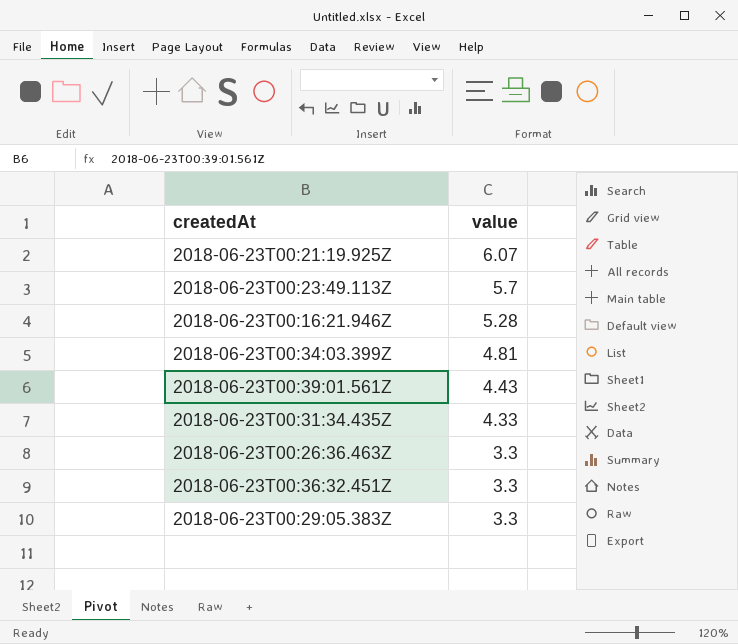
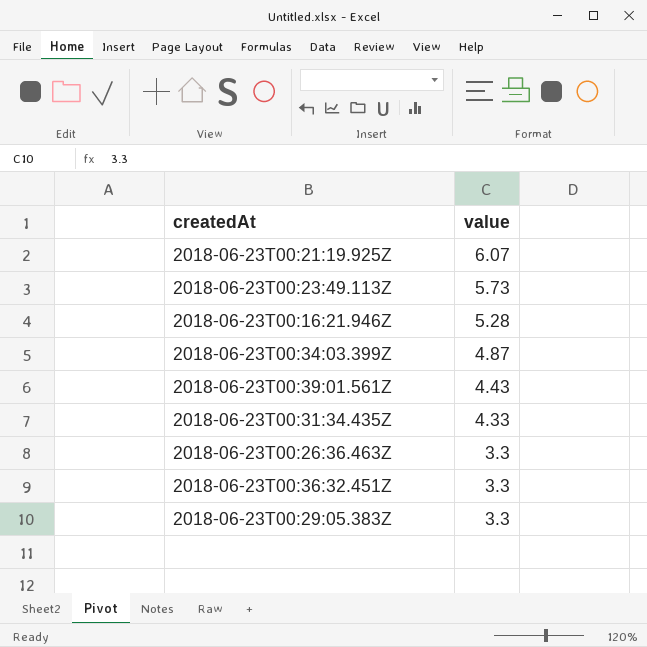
2018-06-23T00:23:49.113Z | value: 5.7 -> 5.73
2018-06-23T00:34:03.399Z | value: 4.81 -> 4.87

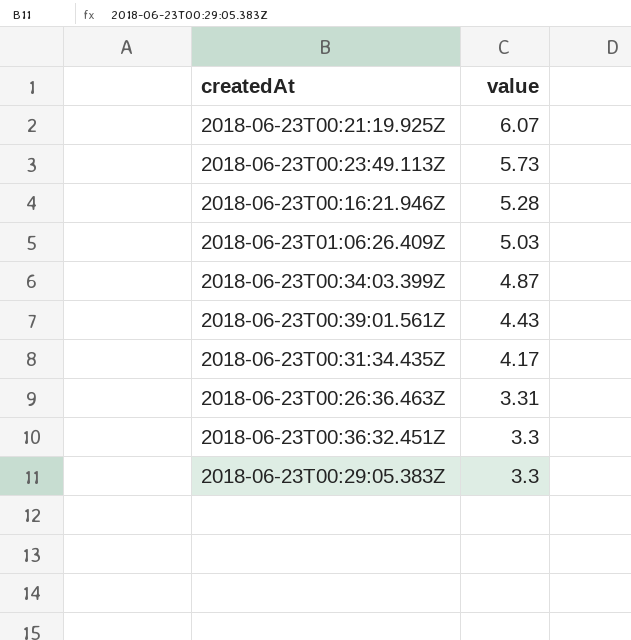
row 2018-06-23T01:06:26.409Z: none -> 5.03
2018-06-23T00:31:34.435Z | value: 4.33 -> 4.17
2018-06-23T00:26:36.463Z | value: 3.3 -> 3.31

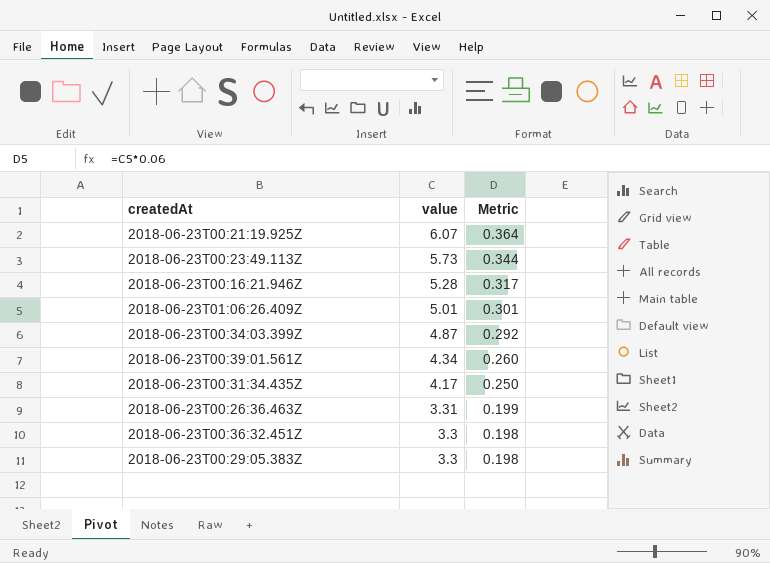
column Metric | formula: none -> [value] * 0.06
2018-06-23T01:06:26.409Z | value: 5.03 -> 5.01
2018-06-23T00:39:01.561Z | value: 4.43 -> 4.34

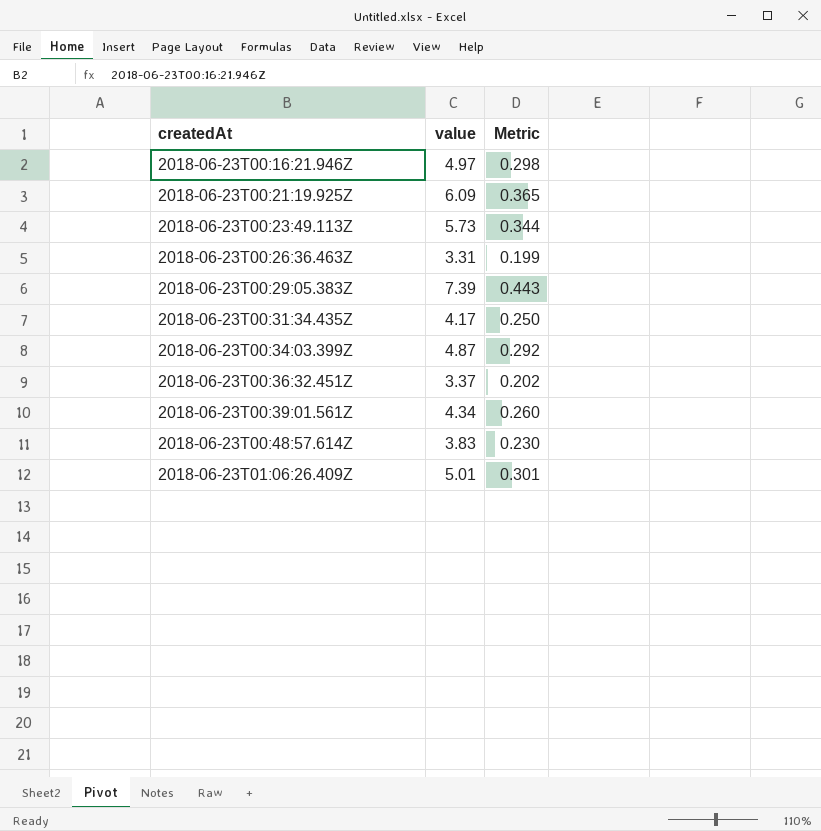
row order: value descending -> createdAt ascending
2018-06-23T00:16:21.946Z | value: 5.28 -> 4.97
2018-06-23T00:16:21.946Z | Metric: 0.317 -> 0.298
2018-06-23T00:21:19.925Z | value: 6.07 -> 6.09
2018-06-23T00:21:19.925Z | Metric: 0.364 -> 0.365
2018-06-23T00:29:05.383Z | value: 3.3 -> 7.39
2018-06-23T00:29:05.383Z | Metric: 0.198 -> 0.443
2018-06-23T00:36:32.451Z | value: 3.3 -> 3.37
2018-06-23T00:36:32.451Z | Metric: 0.198 -> 0.202
row 2018-06-23T00:48:57.614Z: none -> 3.83 | 0.230

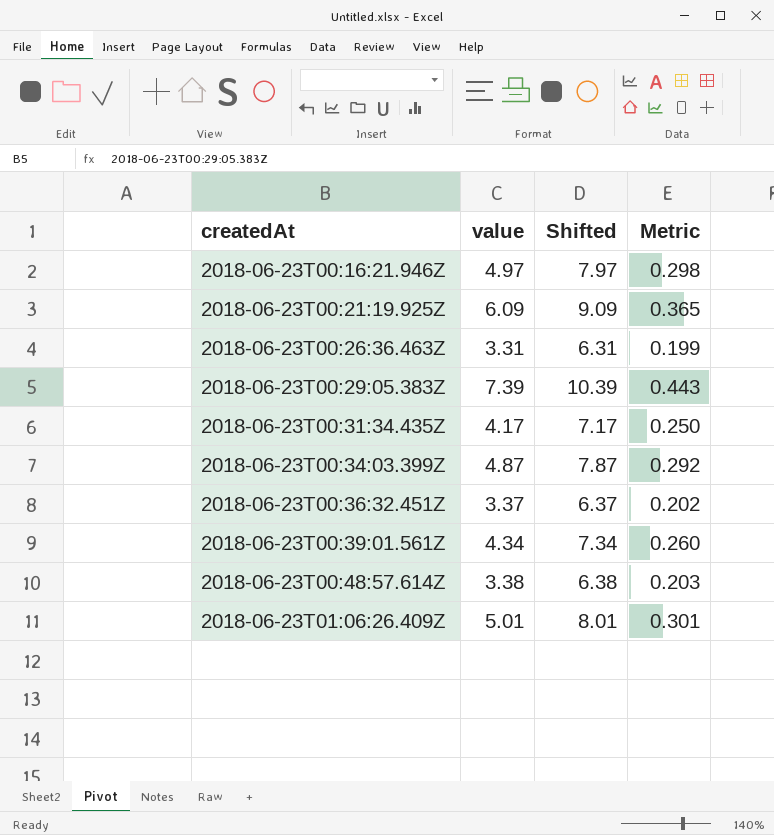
column Shifted | formula: none -> [value] + 3
row 2018-06-23T00:23:49.113Z: 5.73 | 0.344 -> none
2018-06-23T00:48:57.614Z | value: 3.83 -> 3.38
2018-06-23T00:48:57.614Z | Metric: 0.230 -> 0.203

